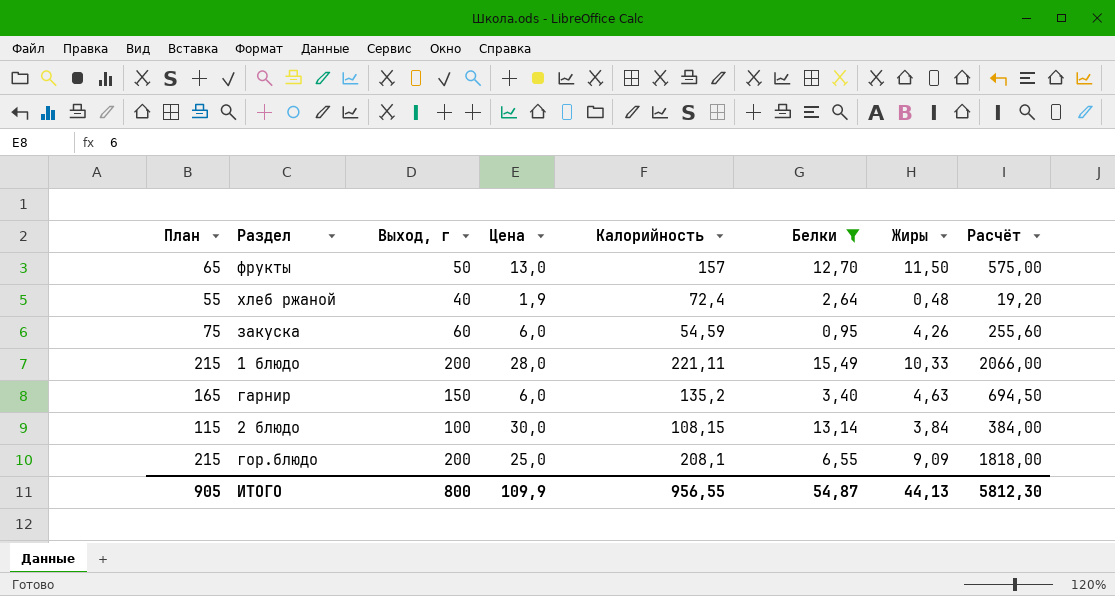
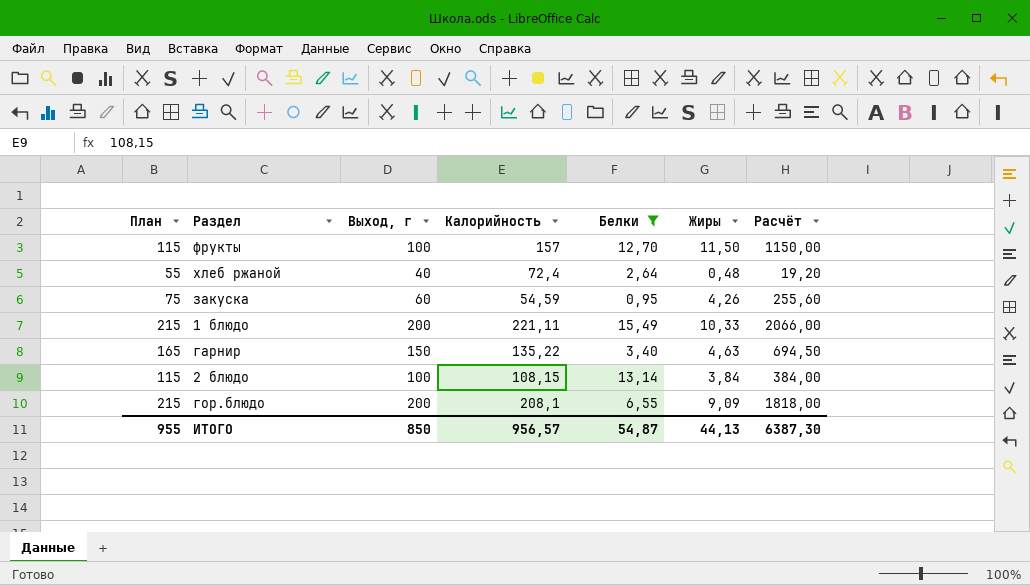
column Цена | position: 4 -> none
фрукты | План: 65 -> 115
фрукты | Выход, г: 50 -> 100
фрукты | Расчёт: 575,00 -> 1150,00
гарнир | Калорийность: 135,2 -> 135,22
ИТОГО | План: 905 -> 955
ИТОГО | Выход, г: 800 -> 850
ИТОГО | Калорийность: 956,55 -> 956,57
ИТОГО | Расчёт: 5812,30 -> 6387,30

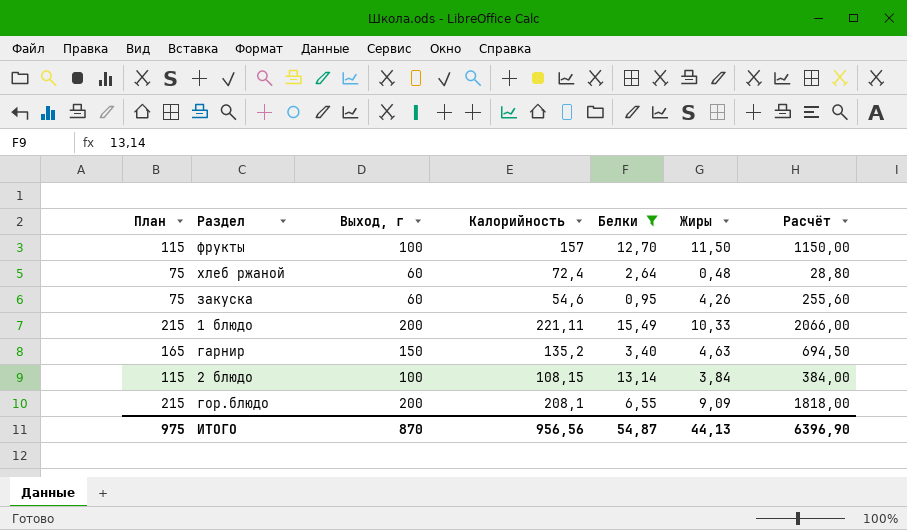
хлеб ржаной | План: 55 -> 75
хлеб ржаной | Выход, г: 40 -> 60
хлеб ржаной | Расчёт: 19,20 -> 28,80
закуска | Калорийность: 54,59 -> 54,6
гарнир | Калорийность: 135,22 -> 135,2
ИТОГО | План: 955 -> 975
ИТОГО | Выход, г: 850 -> 870
ИТОГО | Калорийность: 956,57 -> 956,56
ИТОГО | Расчёт: 6387,30 -> 6396,90

